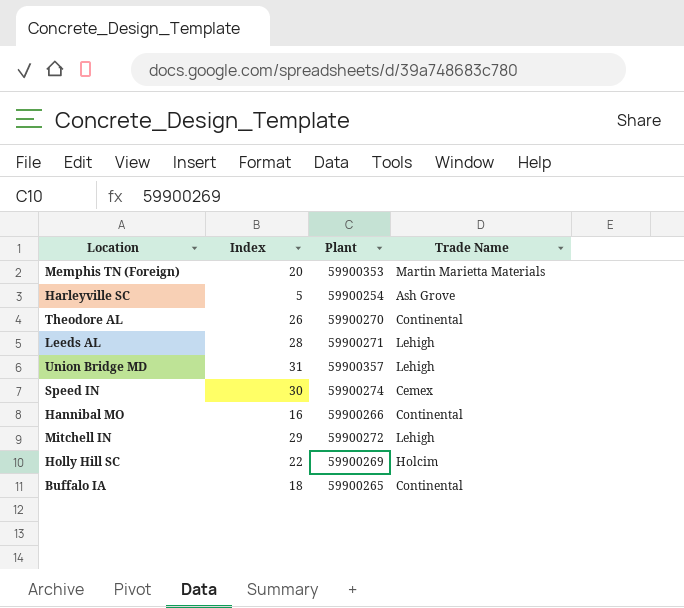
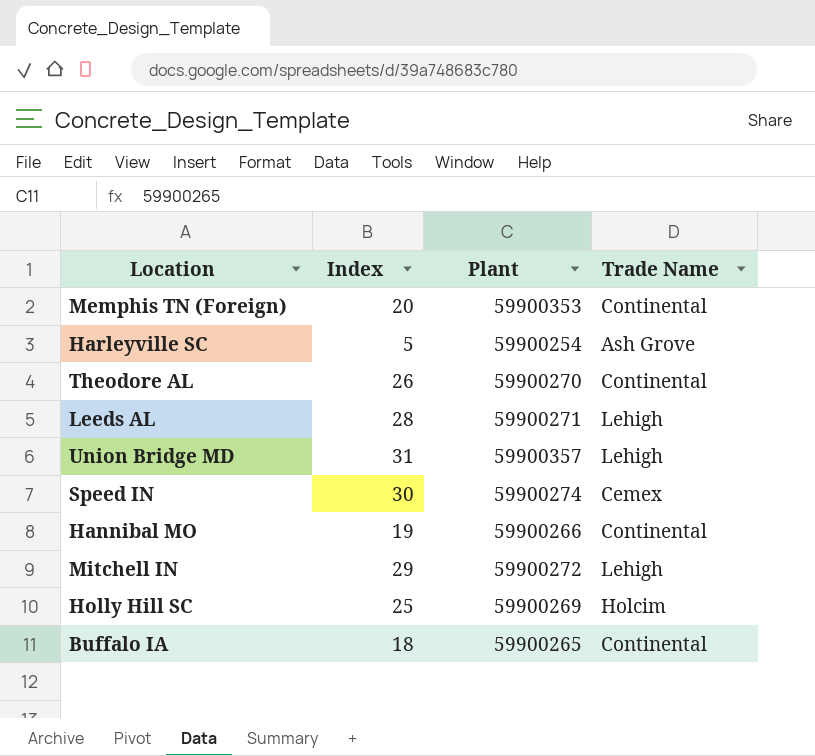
Memphis TN (Foreign) | Trade Name: Martin Marietta Materials -> Continental
Hannibal MO | Index: 16 -> 19
Holly Hill SC | Index: 22 -> 25

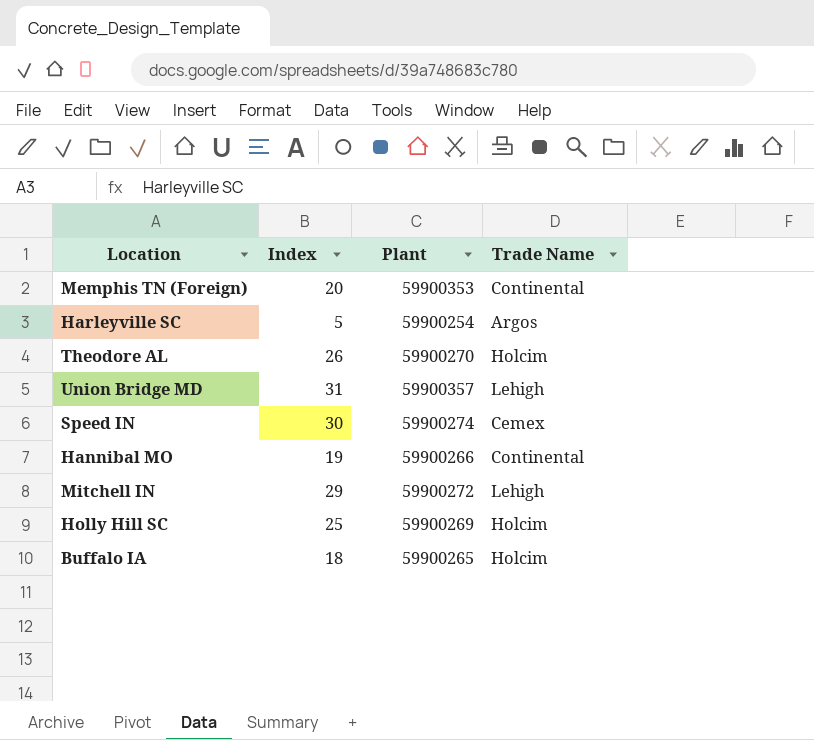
row Leeds AL: 28 | 59900271 | Lehigh -> none
Harleyville SC | Trade Name: Ash Grove -> Argos
Theodore AL | Trade Name: Continental -> Holcim
Buffalo IA | Trade Name: Continental -> Holcim

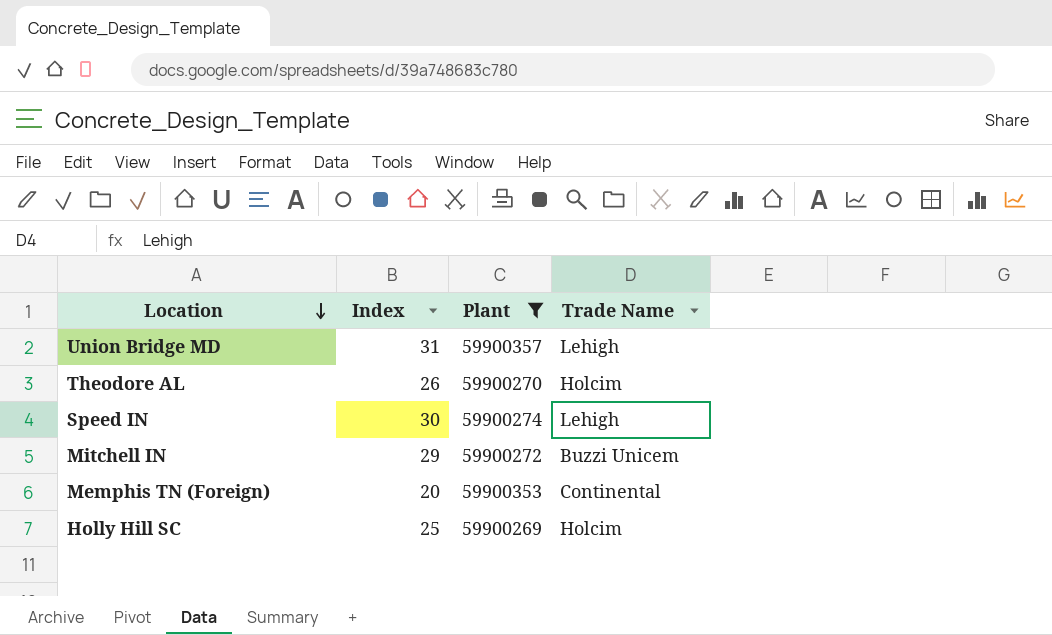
filter: none -> Plant >= 59900269
row order: none -> Location descending
Speed IN | Trade Name: Cemex -> Lehigh
Mitchell IN | Trade Name: Lehigh -> Buzzi Unicem

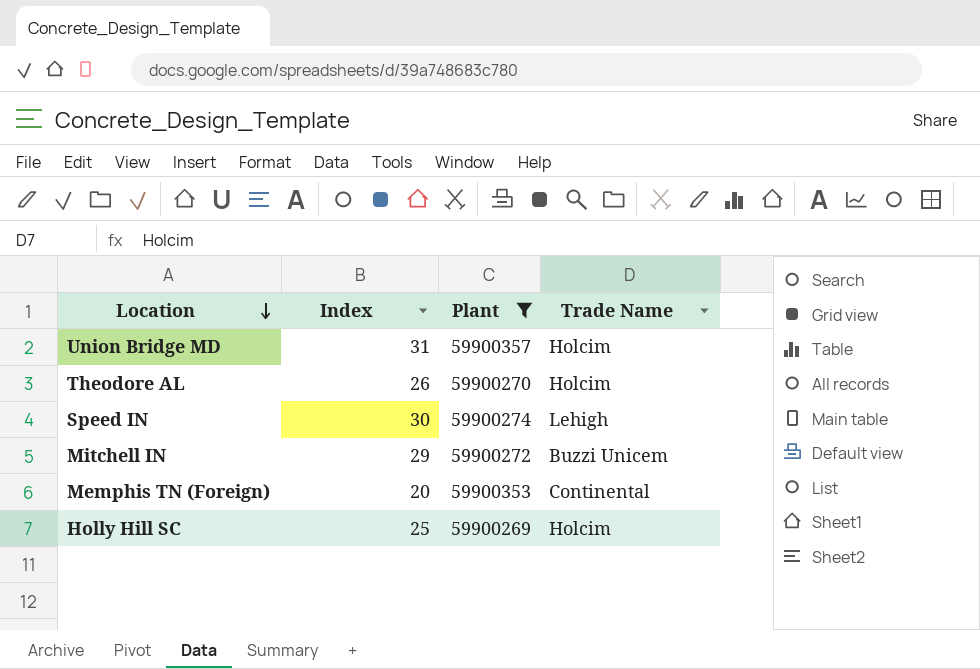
Union Bridge MD | Trade Name: Lehigh -> Holcim

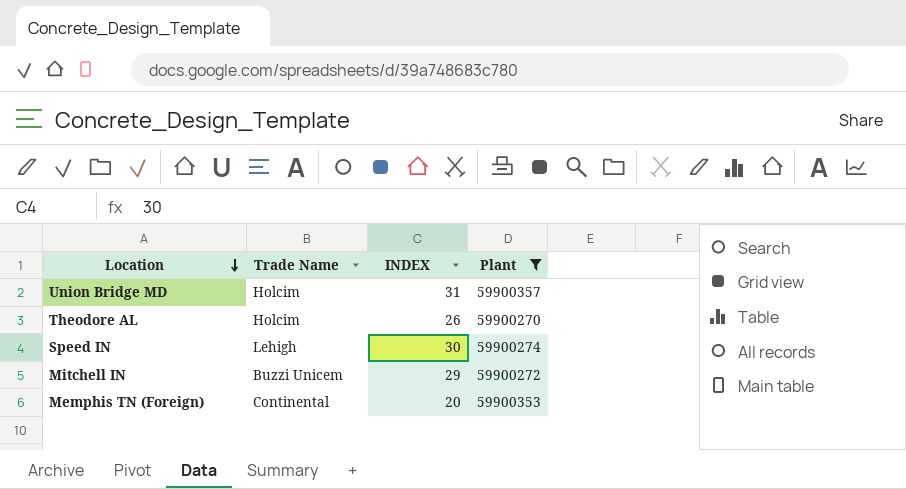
column Trade Name | position: 4 -> 2
column name: Index -> INDEX
row Holly Hill SC: 25 | 59900269 | Holcim -> none

